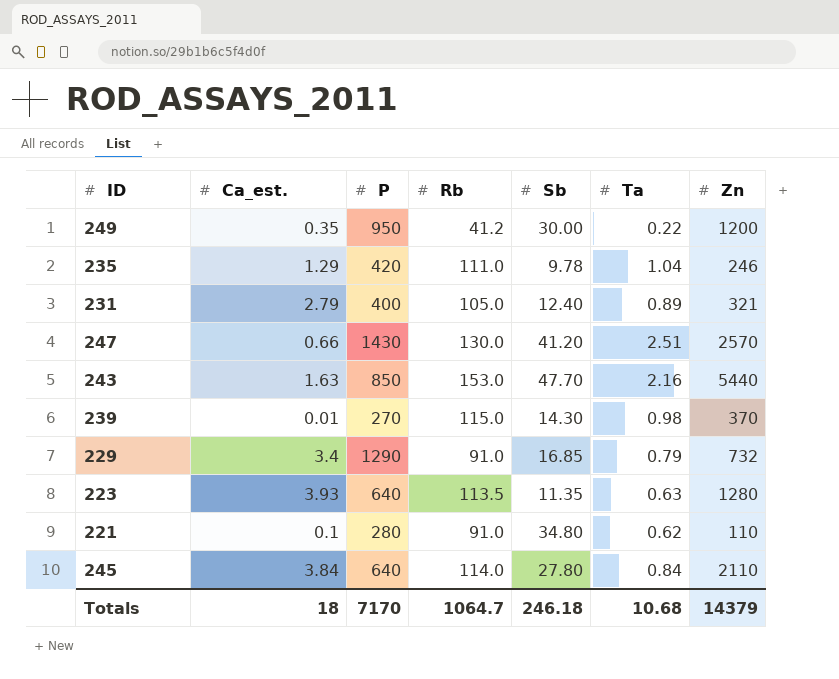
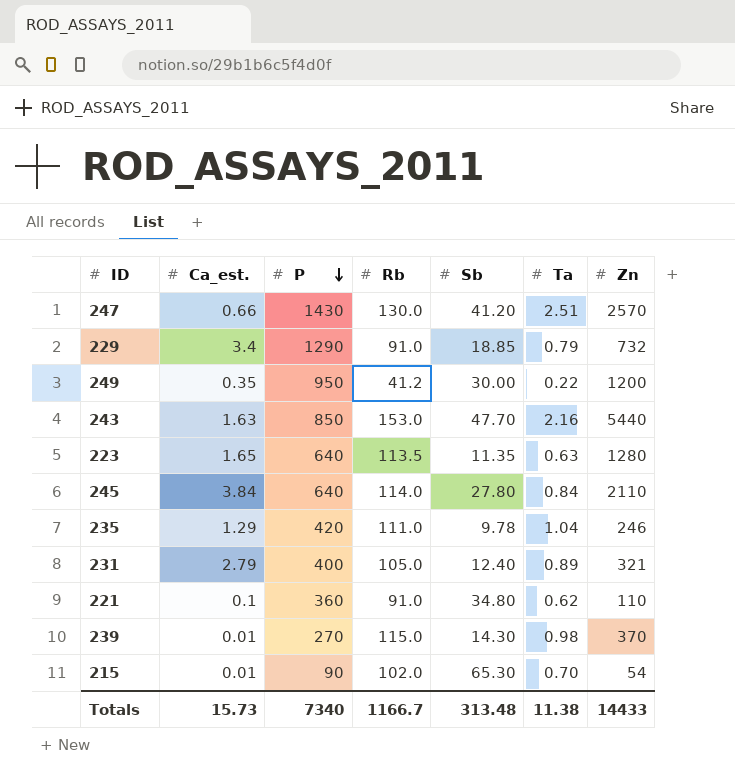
row order: none -> P descending
229 | Sb: 16.85 -> 18.85
223 | Ca_est.: 3.93 -> 1.65
221 | P: 280 -> 360
row 215: none -> 0.01 | 90 | 102.0 | 65.30 | 0.70 | 54
Totals | Ca_est.: 18 -> 15.73
Totals | P: 7170 -> 7340
Totals | Rb: 1064.7 -> 1166.7
Totals | Sb: 246.18 -> 313.48
Totals | Ta: 10.68 -> 11.38
Totals | Zn: 14379 -> 14433

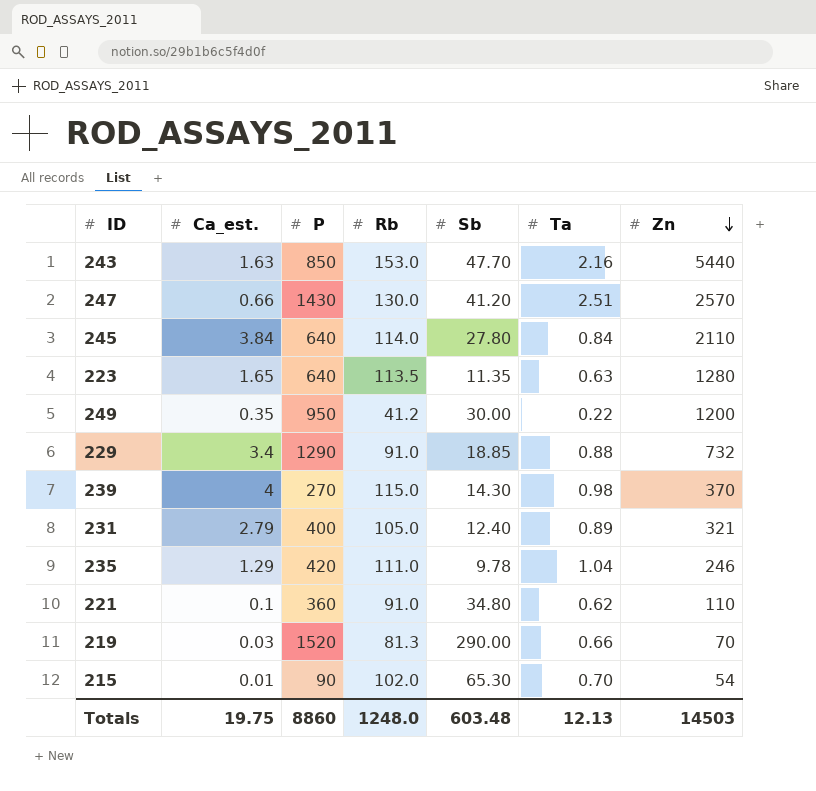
row order: P descending -> Zn descending
229 | Ta: 0.79 -> 0.88
239 | Ca_est.: 0.01 -> 4
row 219: none -> 0.03 | 1520 | 81.3 | 290.00 | 0.66 | 70
Totals | Ca_est.: 15.73 -> 19.75
Totals | P: 7340 -> 8860
Totals | Rb: 1166.7 -> 1248.0
Totals | Sb: 313.48 -> 603.48
Totals | Ta: 11.38 -> 12.13
Totals | Zn: 14433 -> 14503

